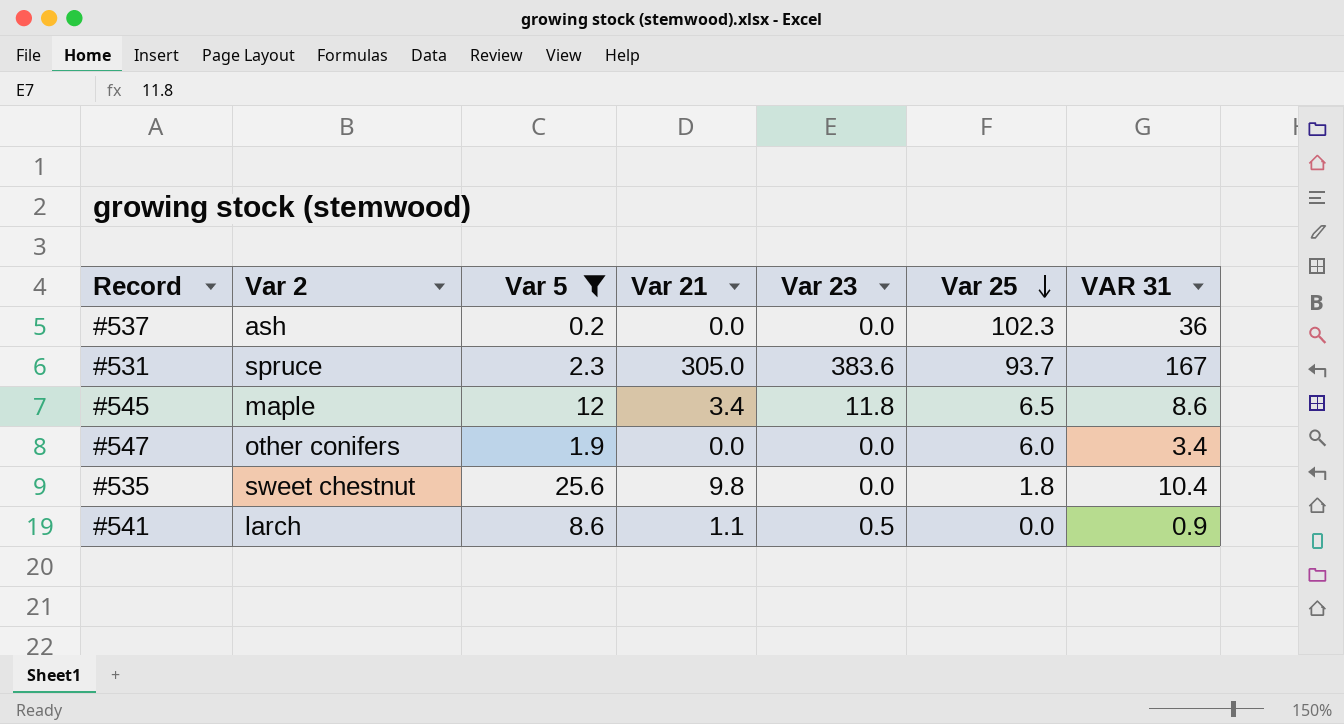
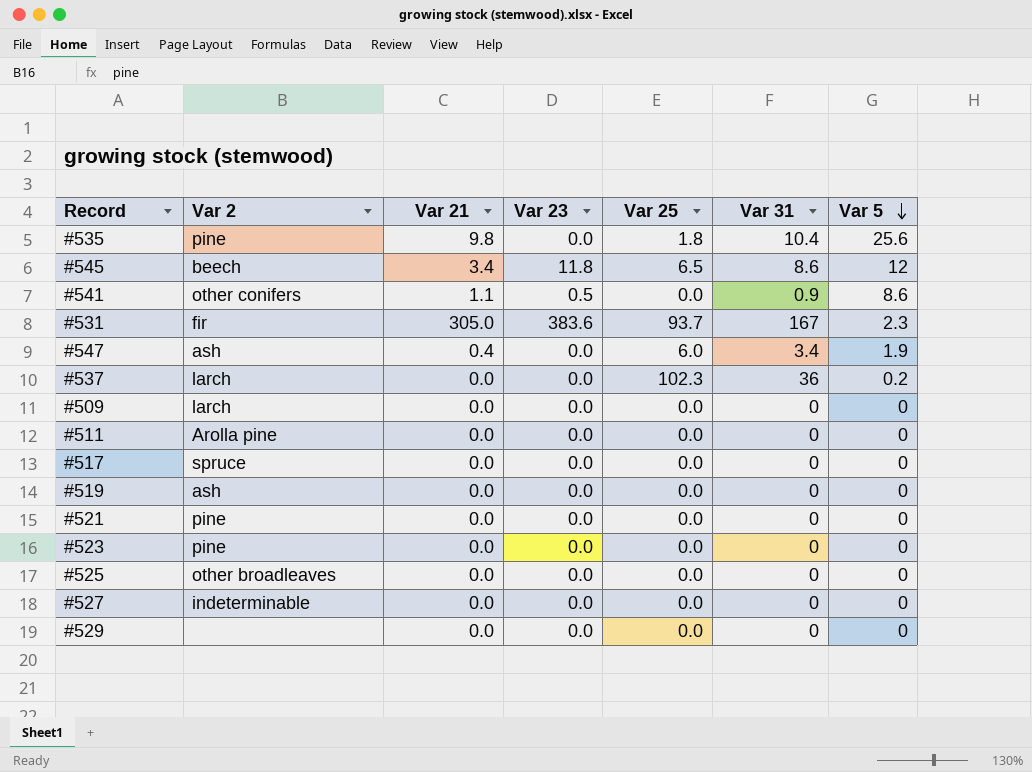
filter: Var 5 != 0 -> none
row order: Var 25 descending -> Var 5 descending
column name: VAR 31 -> Var 31
column Var 5 | position: 3 -> 7
#535 | Var 2: sweet chestnut -> pine
#545 | Var 2: maple -> beech
#541 | Var 2: larch -> other conifers
#531 | Var 2: spruce -> fir
#547 | Var 2: other conifers -> ash
#547 | Var 21: 0.0 -> 0.4
#537 | Var 2: ash -> larch

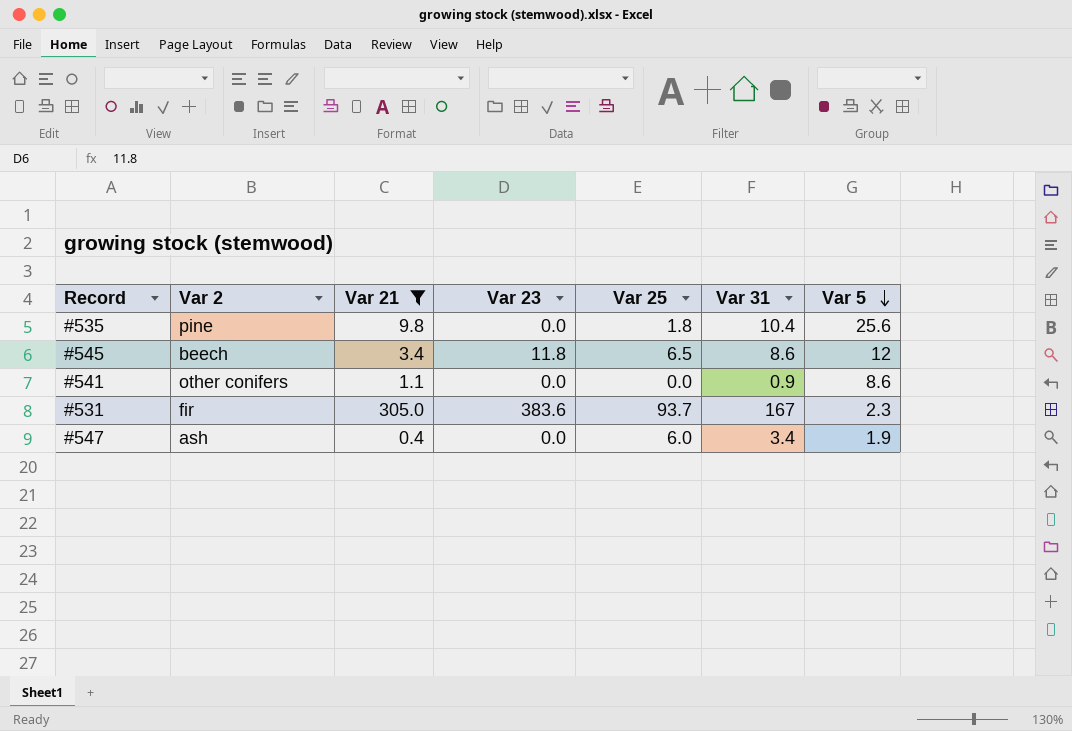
filter: none -> Var 21 != 0.0
#541 | Var 23: 0.5 -> 0.0

